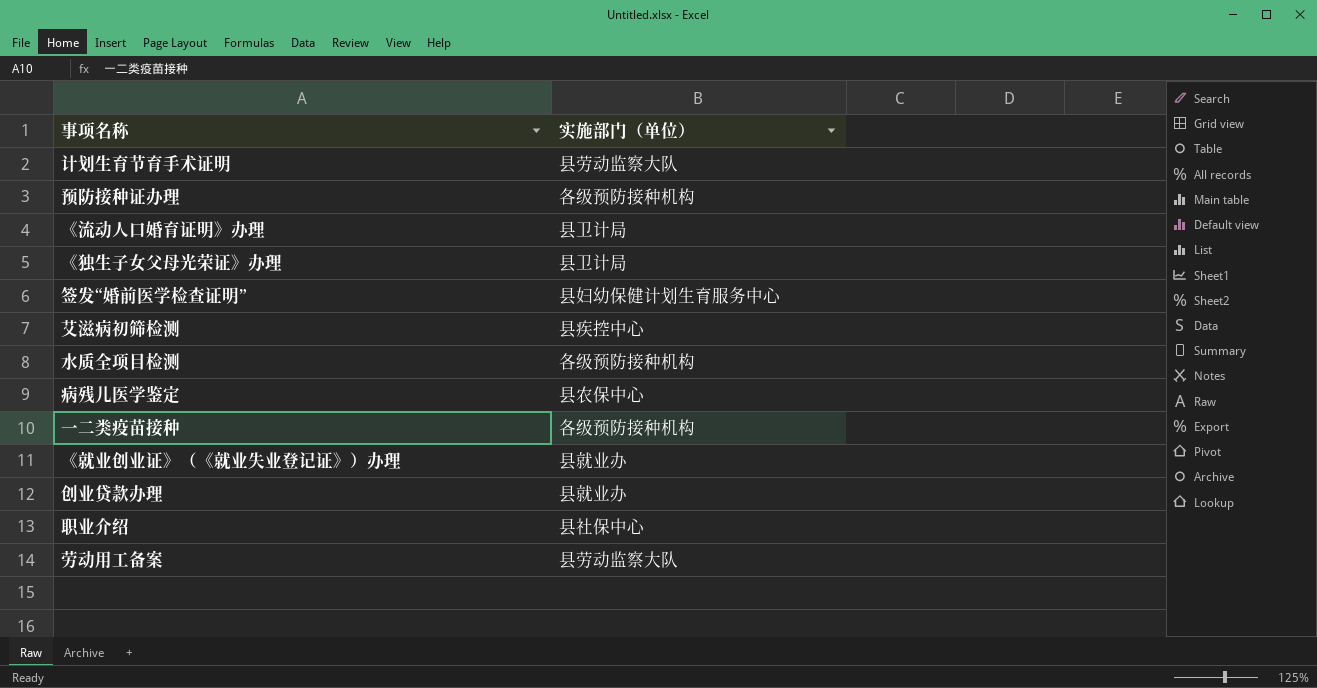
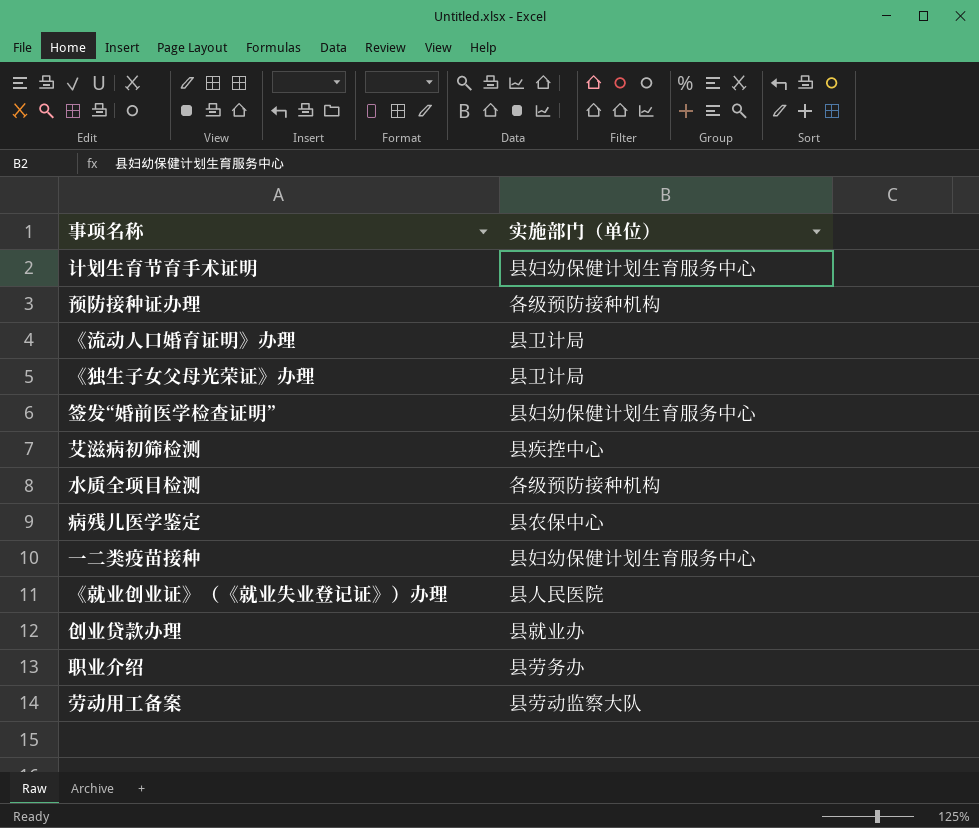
计划生育节育手术证明 | 实施部门（单位）: 县劳动监察大队 -> 县妇幼保健计划生育服务中心
一二类疫苗接种 | 实施部门（单位）: 各级预防接种机构 -> 县妇幼保健计划生育服务中心
《就业创业证》（《就业失业登记证》）办理 | 实施部门（单位）: 县就业办 -> 县人民医院
职业介绍 | 实施部门（单位）: 县社保中心 -> 县劳务办

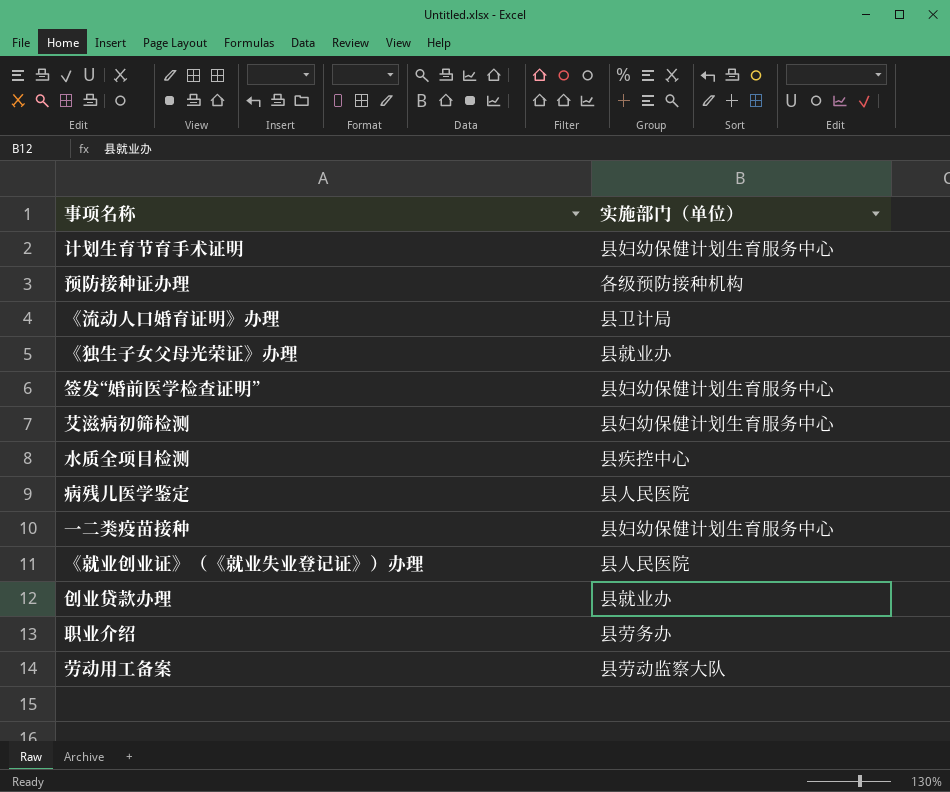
《独生子女父母光荣证》办理 | 实施部门（单位）: 县卫计局 -> 县就业办
艾滋病初筛检测 | 实施部门（单位）: 县疾控中心 -> 县妇幼保健计划生育服务中心
水质全项目检测 | 实施部门（单位）: 各级预防接种机构 -> 县疾控中心
病残儿医学鉴定 | 实施部门（单位）: 县农保中心 -> 县人民医院

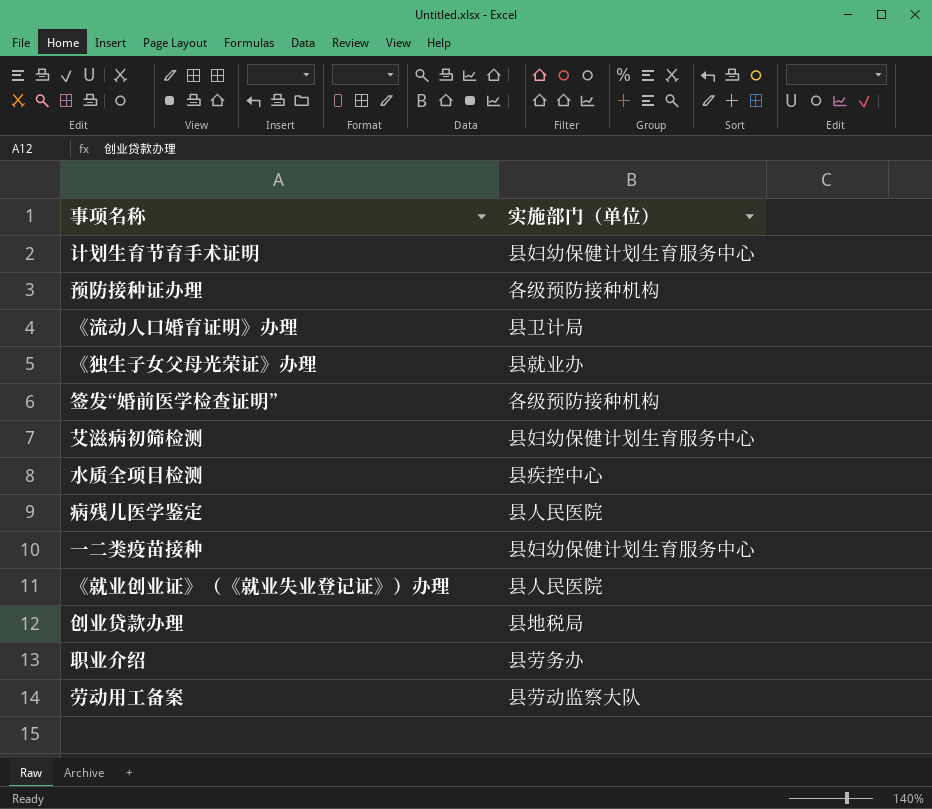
签发“婚前医学检查证明” | 实施部门（单位）: 县妇幼保健计划生育服务中心 -> 各级预防接种机构
创业贷款办理 | 实施部门（单位）: 县就业办 -> 县地税局

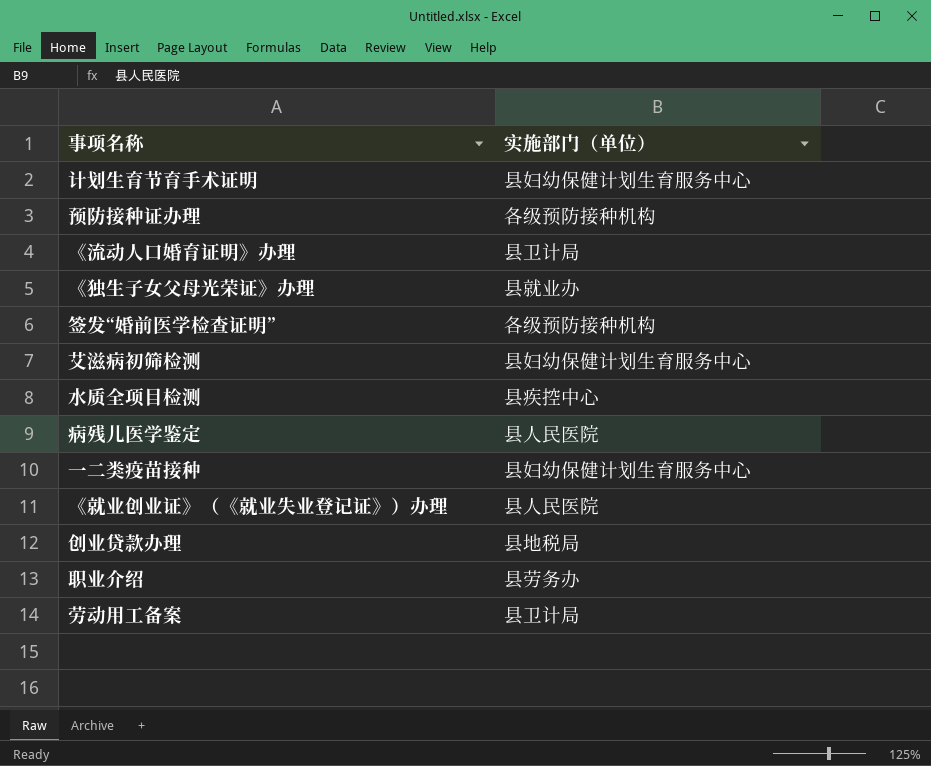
劳动用工备案 | 实施部门（单位）: 县劳动监察大队 -> 县卫计局

